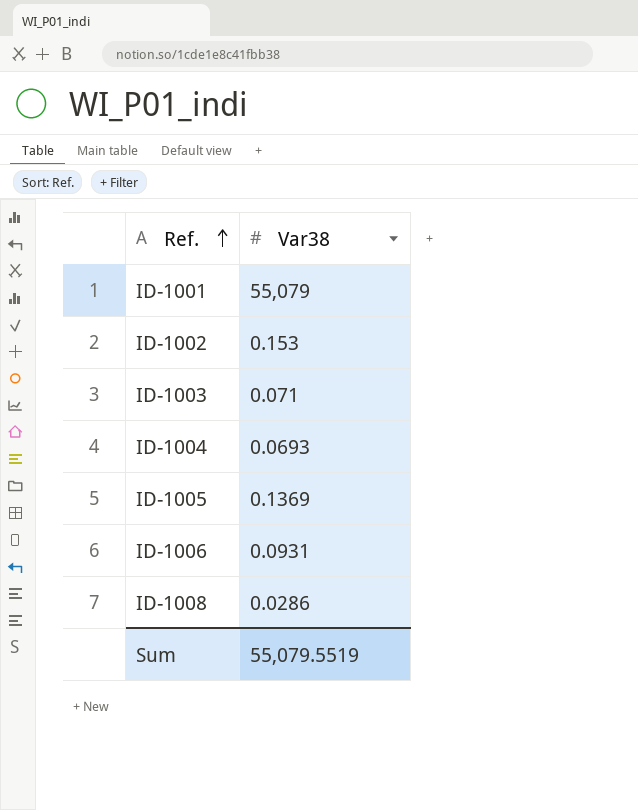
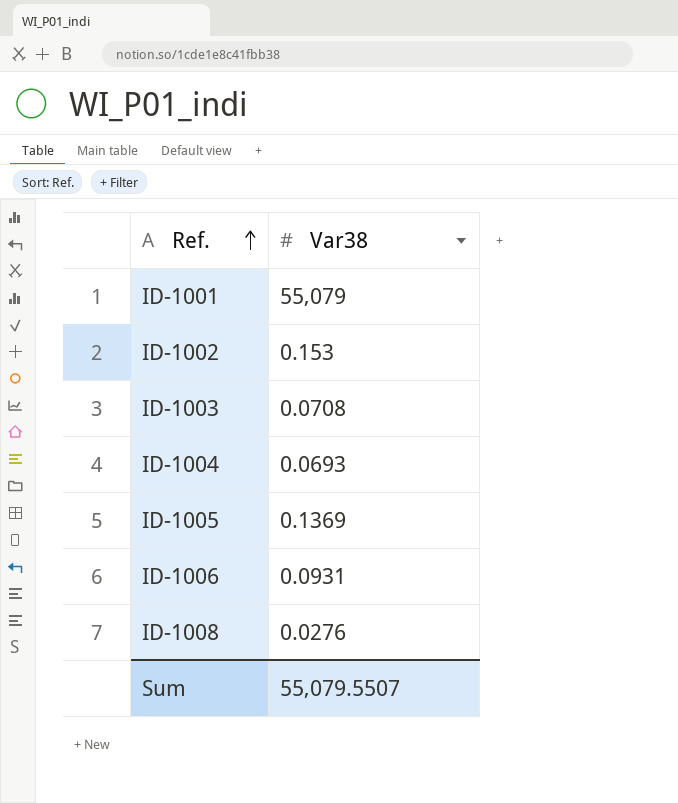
ID-1003 | Var38: 0.071 -> 0.0708
ID-1008 | Var38: 0.0286 -> 0.0276
Sum | Var38: 55,079.5519 -> 55,079.5507

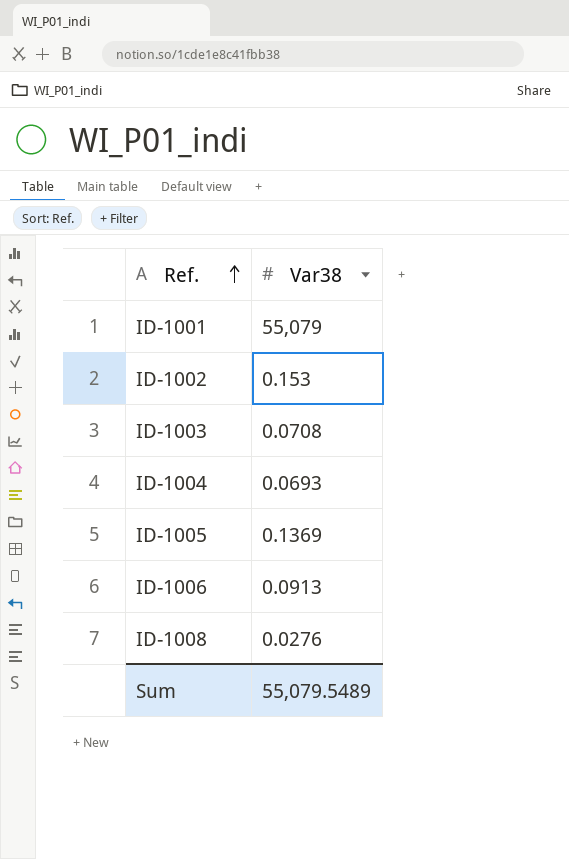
ID-1006 | Var38: 0.0931 -> 0.0913
Sum | Var38: 55,079.5507 -> 55,079.5489

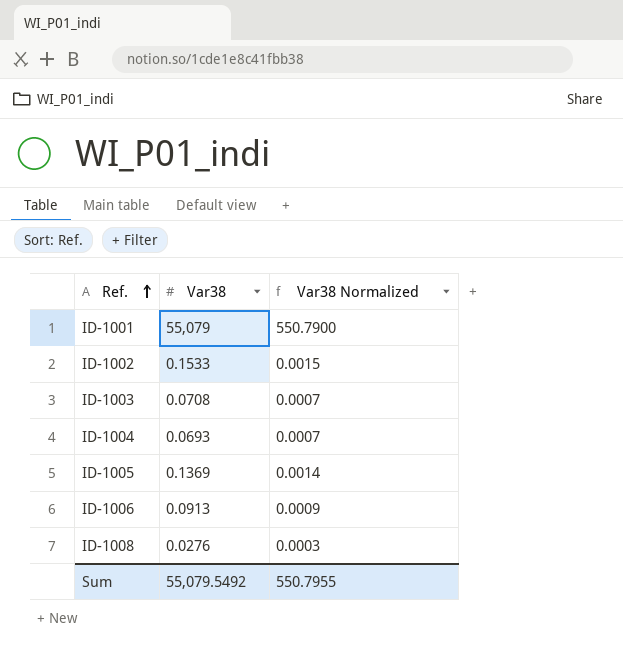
column Var38 Normalized | formula: none -> [Var38] * 0.01
ID-1002 | Var38: 0.153 -> 0.1533
Sum | Var38: 55,079.5489 -> 55,079.5492

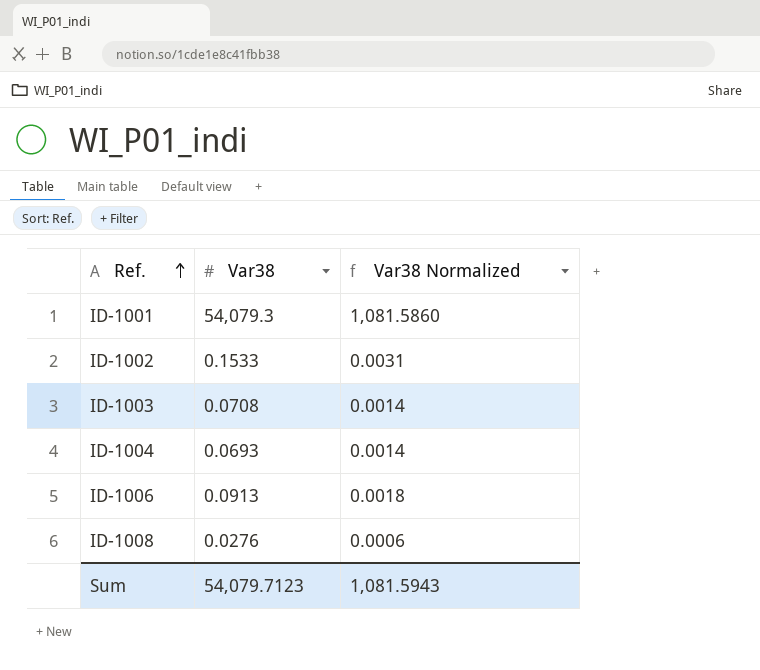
column Var38 Normalized | formula: [Var38] * 0.01 -> [Var38] * 0.02
row ID-1005: 0.1369 | 0.0014 -> none
ID-1001 | Var38: 55,079 -> 54,079.3
Sum | Var38: 55,079.5492 -> 54,079.7123
Sum | Var38 Normalized: 550.7955 -> 1,081.5943

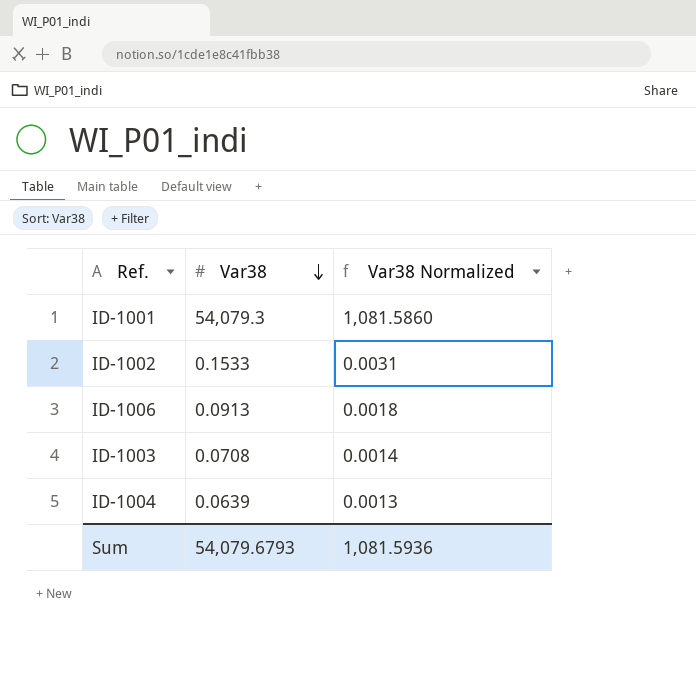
row order: Ref. ascending -> Var38 descending
row ID-1008: 0.0276 | 0.0006 -> none
ID-1004 | Var38: 0.0693 -> 0.0639
ID-1004 | Var38 Normalized: 0.0014 -> 0.0013
Sum | Var38: 54,079.7123 -> 54,079.6793
Sum | Var38 Normalized: 1,081.5943 -> 1,081.5936

